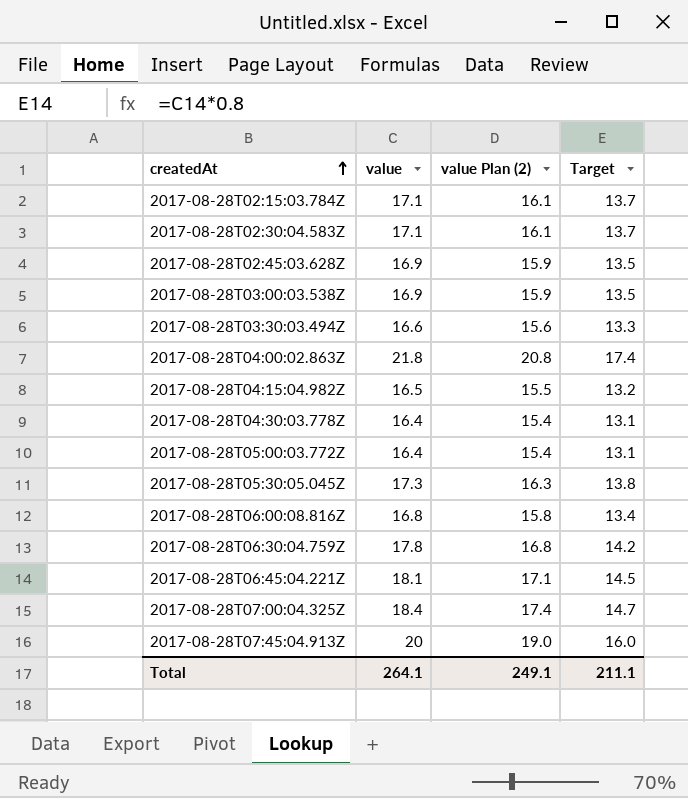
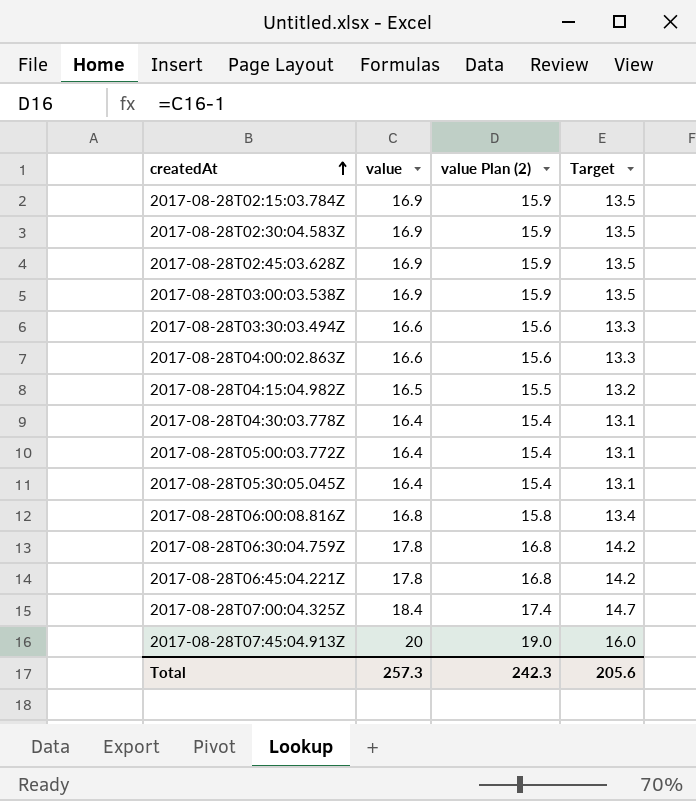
2017-08-28T02:15:03.784Z | value: 17.1 -> 16.9
2017-08-28T02:15:03.784Z | value Plan (2): 16.1 -> 15.9
2017-08-28T02:15:03.784Z | Target: 13.7 -> 13.5
2017-08-28T02:30:04.583Z | value: 17.1 -> 16.9
2017-08-28T02:30:04.583Z | value Plan (2): 16.1 -> 15.9
2017-08-28T02:30:04.583Z | Target: 13.7 -> 13.5
2017-08-28T04:00:02.863Z | value: 21.8 -> 16.6
2017-08-28T04:00:02.863Z | value Plan (2): 20.8 -> 15.6
2017-08-28T04:00:02.863Z | Target: 17.4 -> 13.3
2017-08-28T05:30:05.045Z | value: 17.3 -> 16.4
2017-08-28T05:30:05.045Z | value Plan (2): 16.3 -> 15.4
2017-08-28T05:30:05.045Z | Target: 13.8 -> 13.1
2017-08-28T06:45:04.221Z | value: 18.1 -> 17.8
2017-08-28T06:45:04.221Z | value Plan (2): 17.1 -> 16.8
2017-08-28T06:45:04.221Z | Target: 14.5 -> 14.2
Total | value: 264.1 -> 257.3
Total | value Plan (2): 249.1 -> 242.3
Total | Target: 211.1 -> 205.6

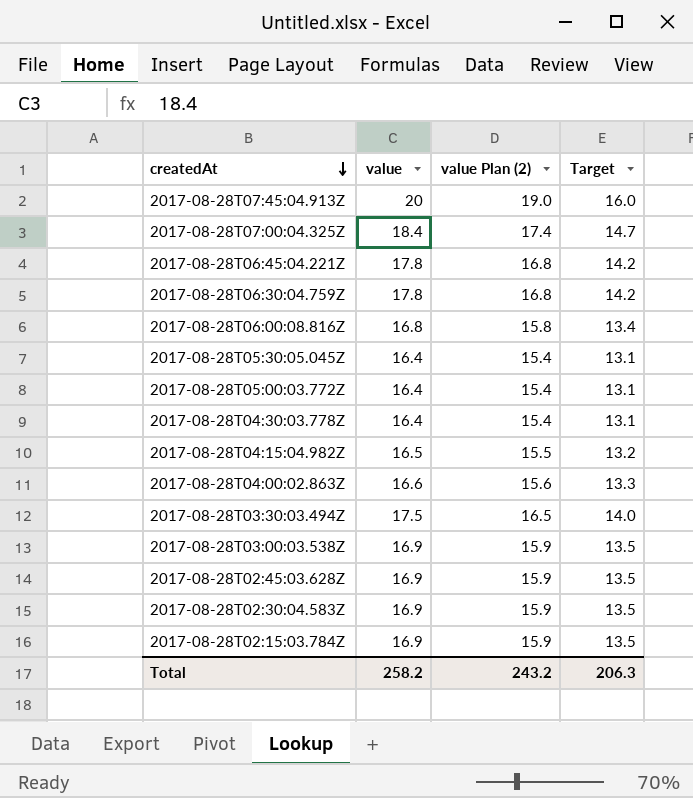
row order: createdAt ascending -> createdAt descending
2017-08-28T03:30:03.494Z | value: 16.6 -> 17.5
2017-08-28T03:30:03.494Z | value Plan (2): 15.6 -> 16.5
2017-08-28T03:30:03.494Z | Target: 13.3 -> 14.0
Total | value: 257.3 -> 258.2
Total | value Plan (2): 242.3 -> 243.2
Total | Target: 205.6 -> 206.3

